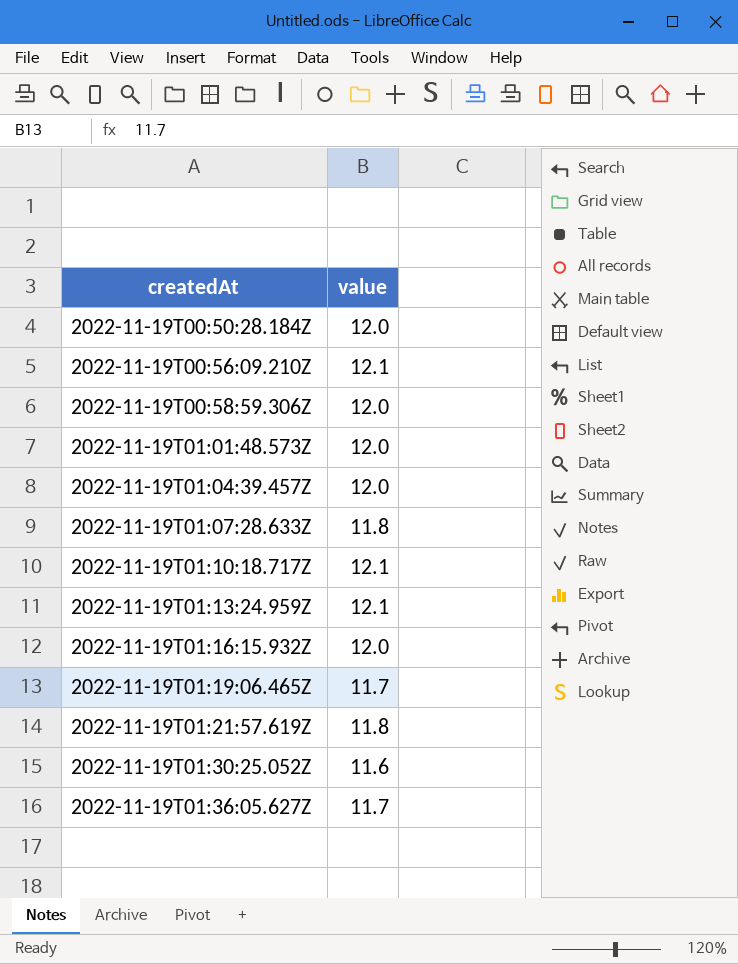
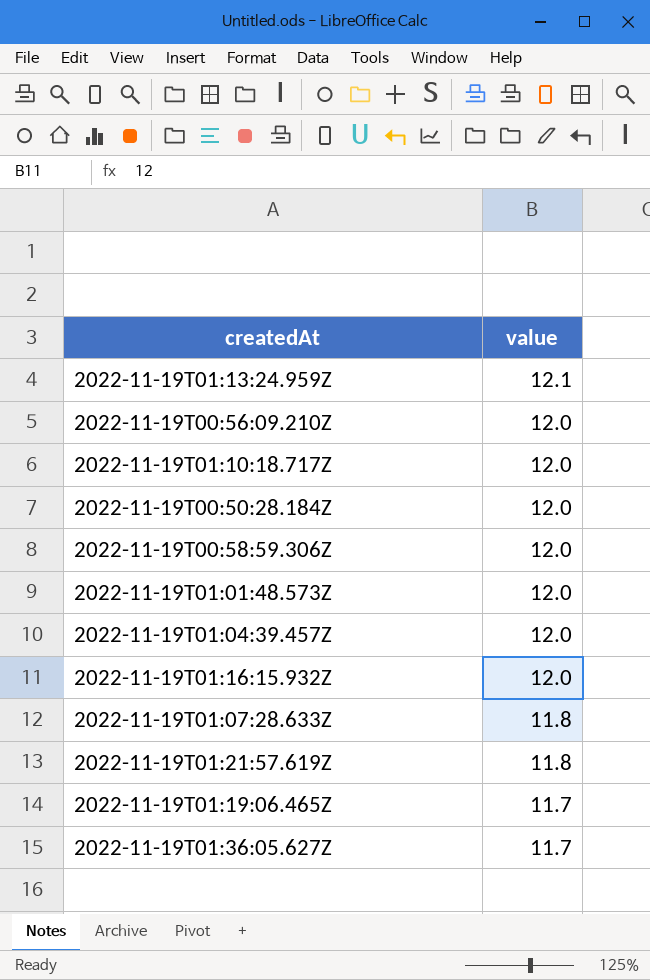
row order: createdAt ascending -> value descending
row 2022-11-19T01:30:25.052Z: 11.6 -> none
2022-11-19T00:56:09.210Z | value: 12.1 -> 12.0
2022-11-19T01:10:18.717Z | value: 12.1 -> 12.0

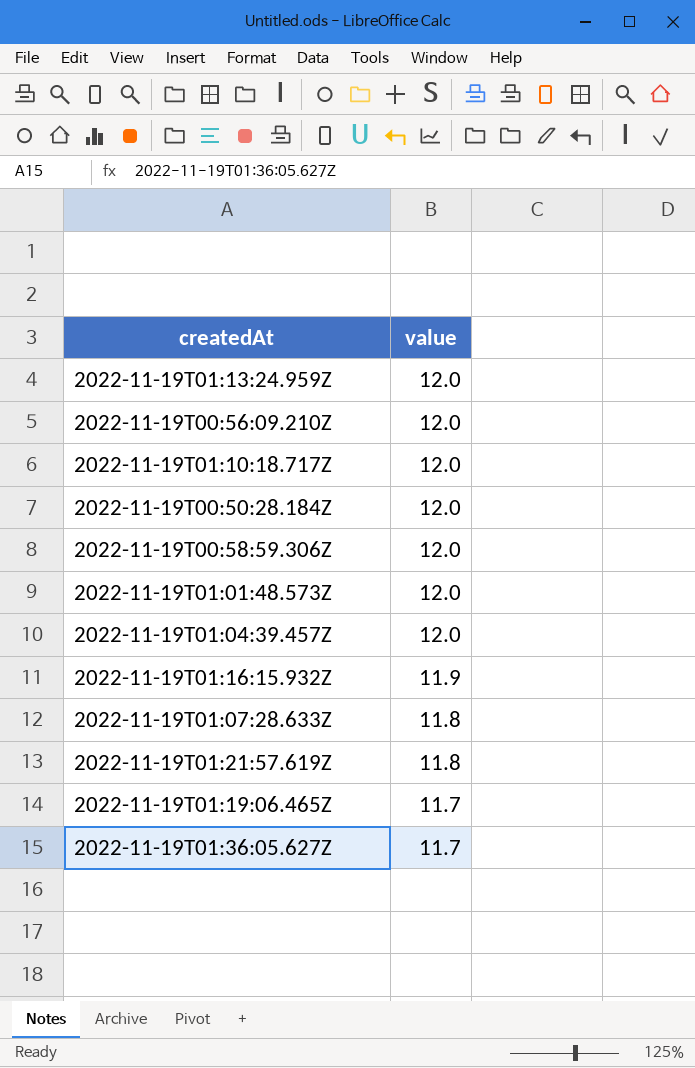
2022-11-19T01:13:24.959Z | value: 12.1 -> 12.0
2022-11-19T01:16:15.932Z | value: 12.0 -> 11.9

